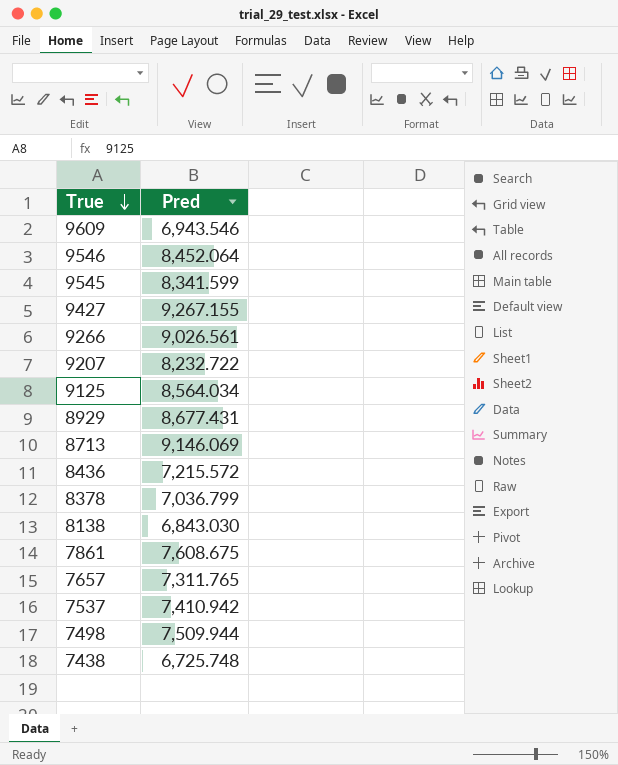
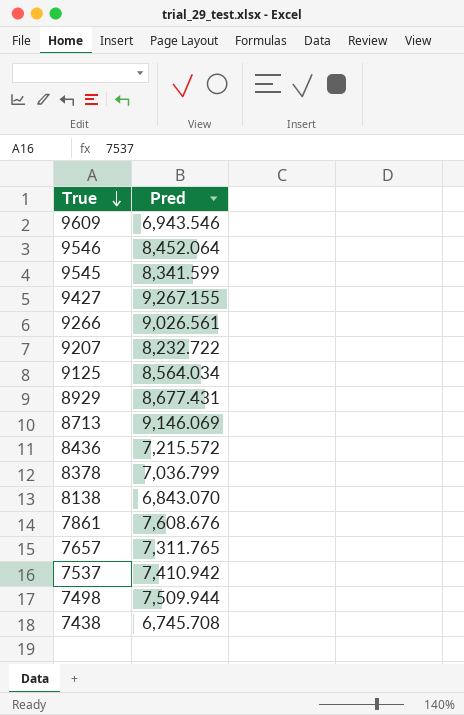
8138 | Pred: 6,843.030 -> 6,843.070
7861 | Pred: 7,608.675 -> 7,608.676
7438 | Pred: 6,725.748 -> 6,745.708

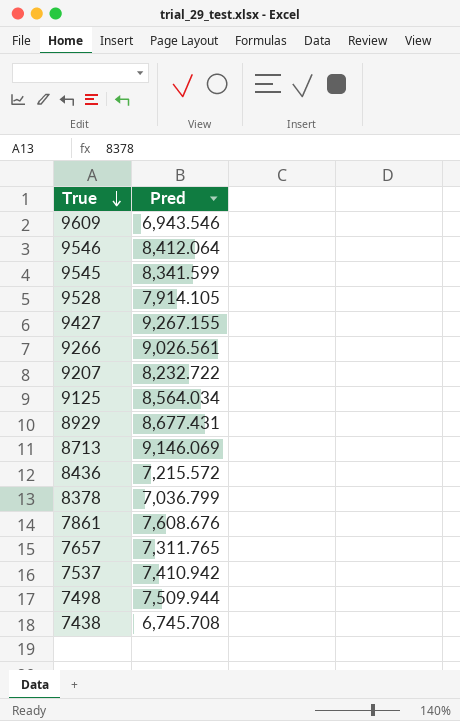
row 8138: 6,843.070 -> none
9546 | Pred: 8,452.064 -> 8,412.064
row 9528: none -> 7,914.105

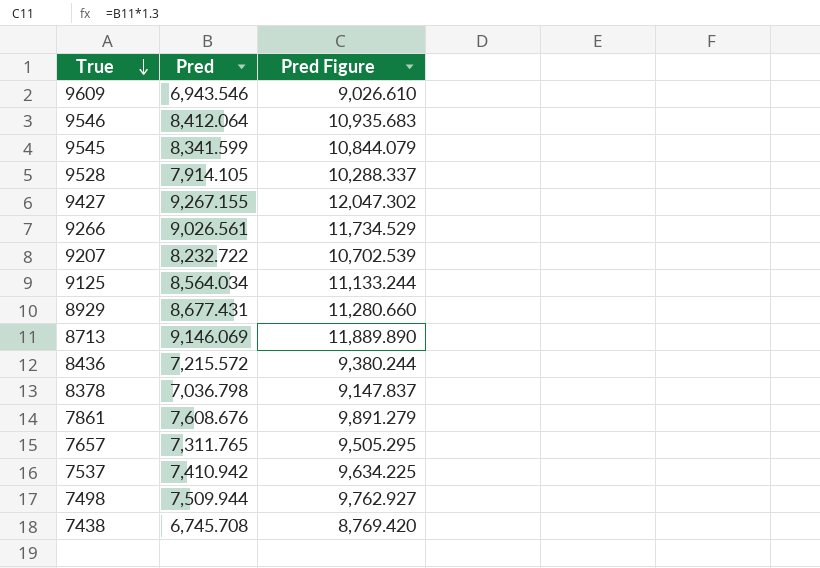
column Pred Figure | formula: none -> [Pred] * 1.3
8378 | Pred: 7,036.799 -> 7,036.798

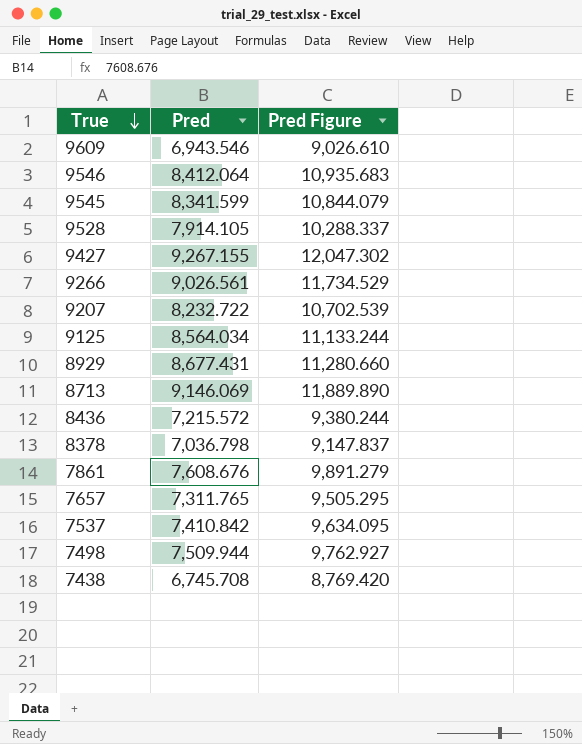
7537 | Pred: 7,410.942 -> 7,410.842
7537 | Pred Figure: 9,634.225 -> 9,634.095

